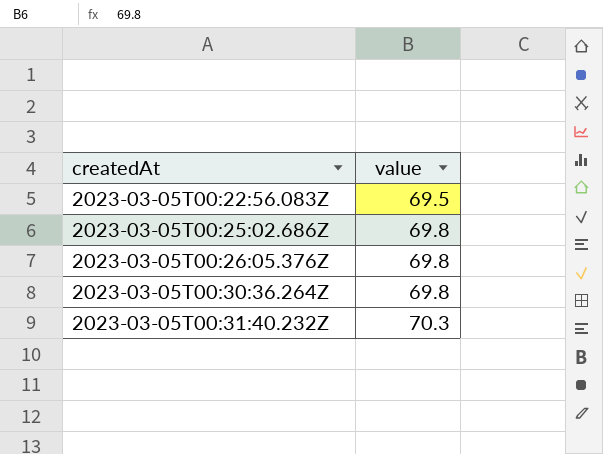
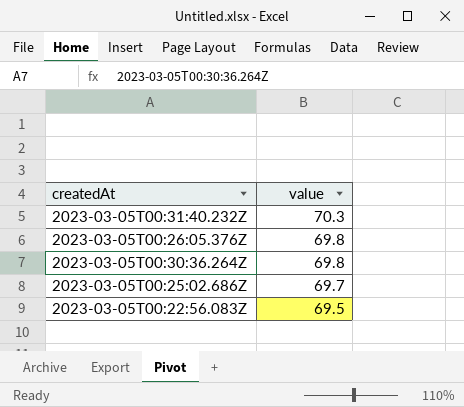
row order: createdAt ascending -> value descending
2023-03-05T00:25:02.686Z | value: 69.8 -> 69.7

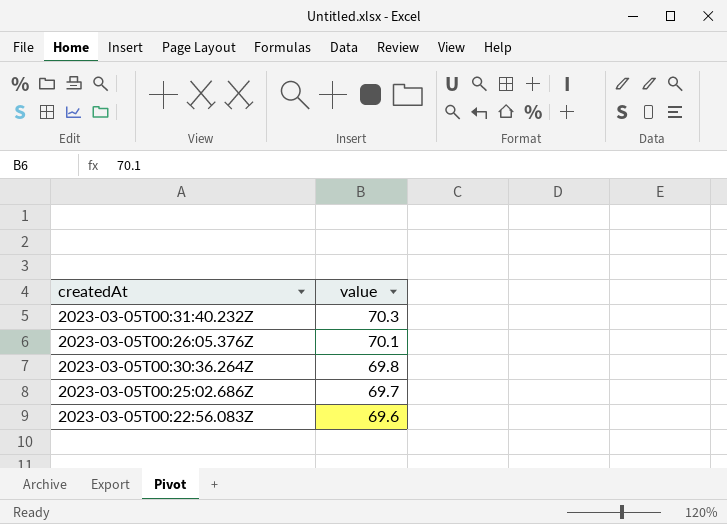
2023-03-05T00:26:05.376Z | value: 69.8 -> 70.1
2023-03-05T00:22:56.083Z | value: 69.5 -> 69.6

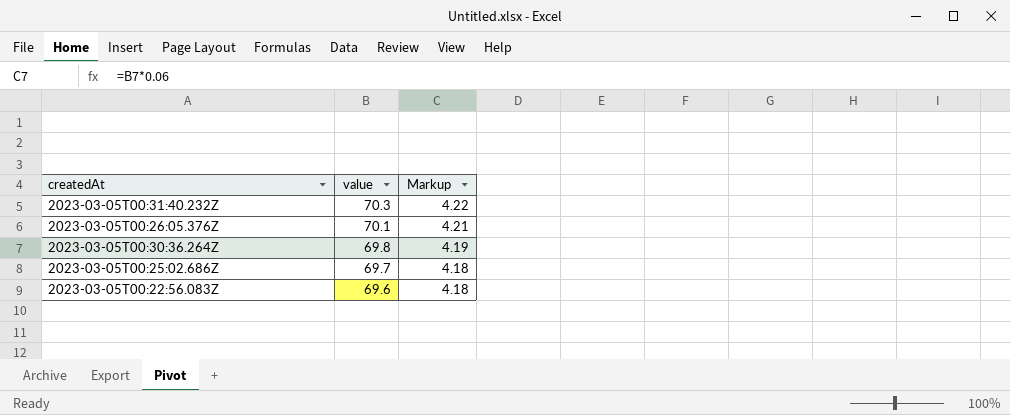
column Markup | formula: none -> [value] * 0.06

